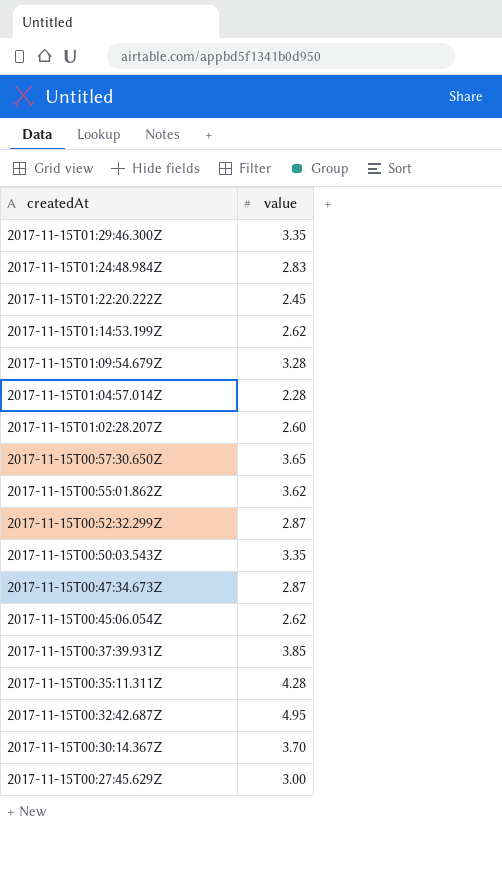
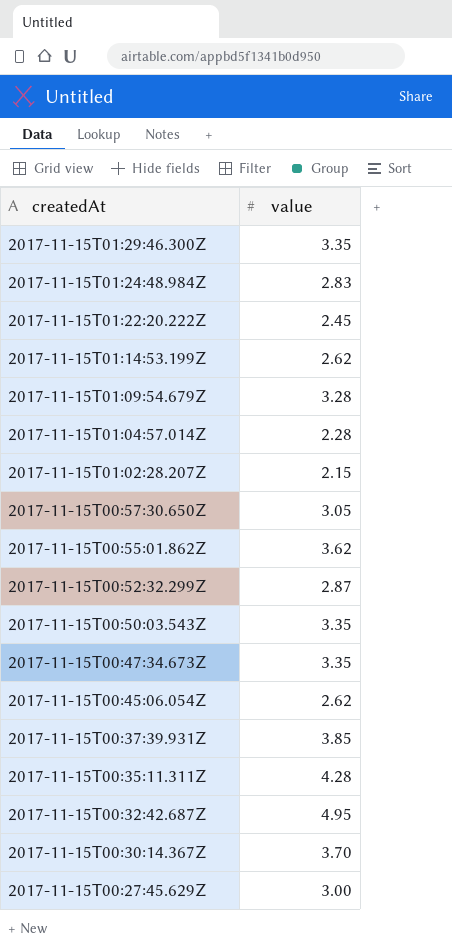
2017-11-15T01:02:28.207Z | value: 2.60 -> 2.15
2017-11-15T00:57:30.650Z | value: 3.65 -> 3.05
2017-11-15T00:47:34.673Z | value: 2.87 -> 3.35

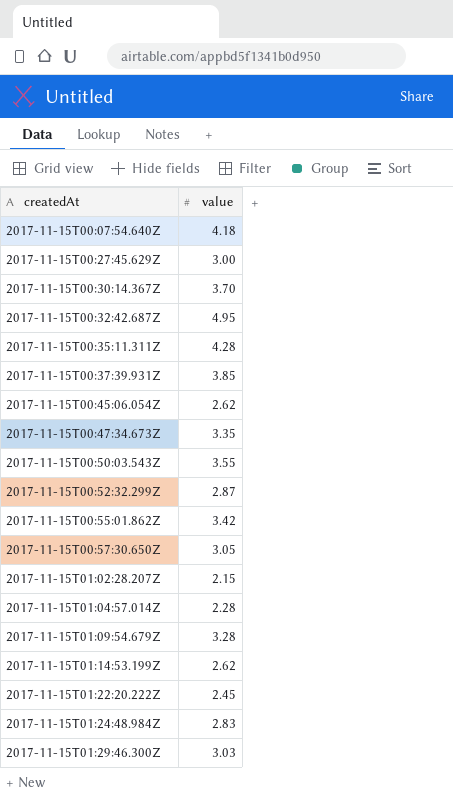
row order: createdAt descending -> createdAt ascending
row 2017-11-15T00:07:54.640Z: none -> 4.18
2017-11-15T00:50:03.543Z | value: 3.35 -> 3.55
2017-11-15T00:55:01.862Z | value: 3.62 -> 3.42
2017-11-15T01:29:46.300Z | value: 3.35 -> 3.03

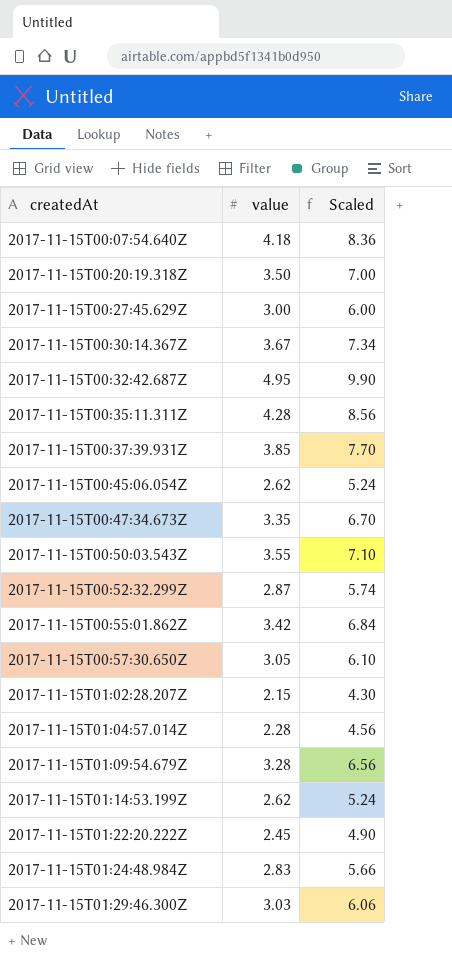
column Scaled | formula: none -> [value] * 2
row 2017-11-15T00:20:19.318Z: none -> 3.50 | 7.00
2017-11-15T00:30:14.367Z | value: 3.70 -> 3.67

